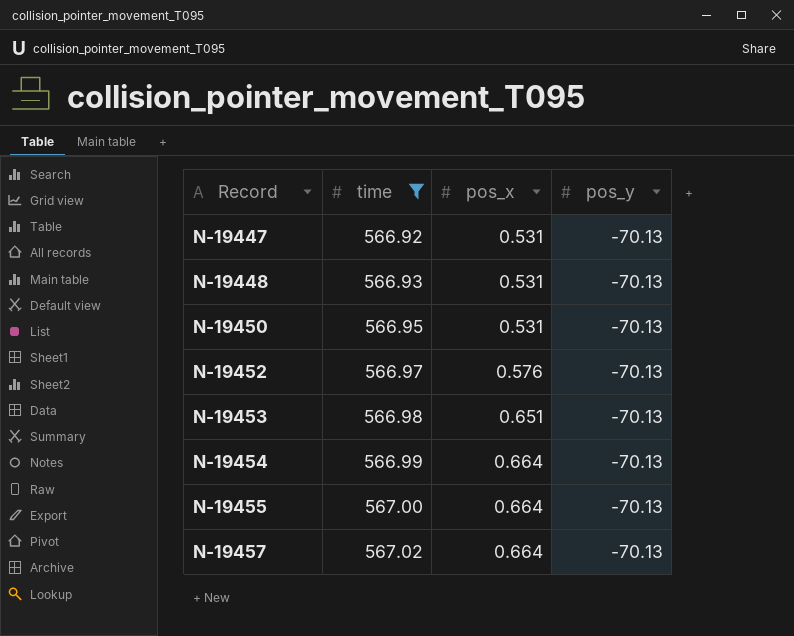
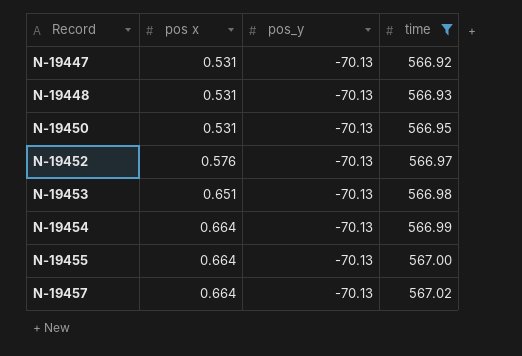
column name: pos_x -> pos x
column time | position: 2 -> 4

